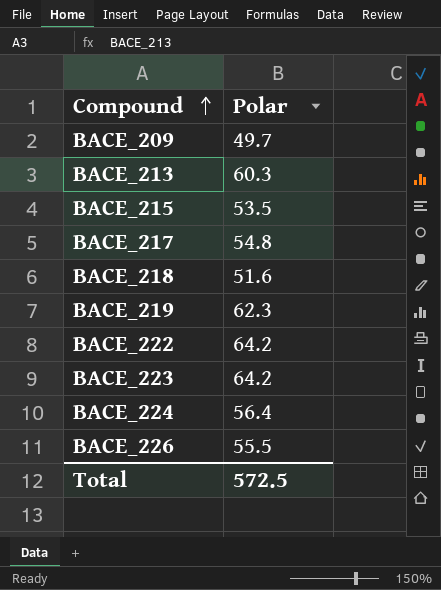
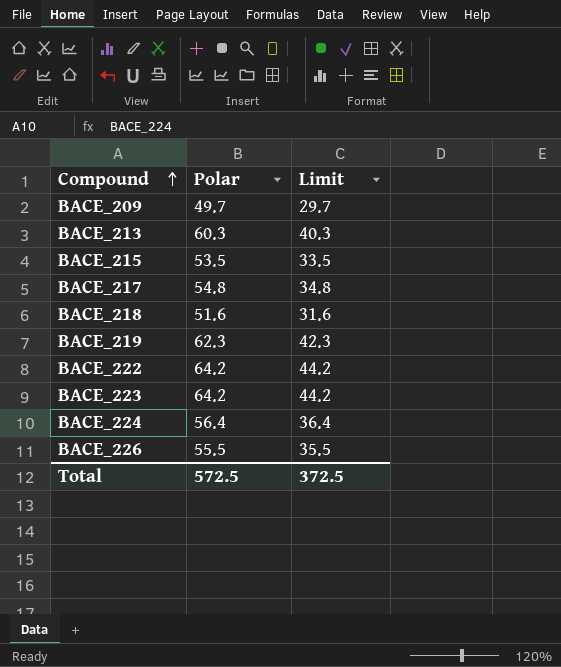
column Limit | formula: none -> [Polar] - 20

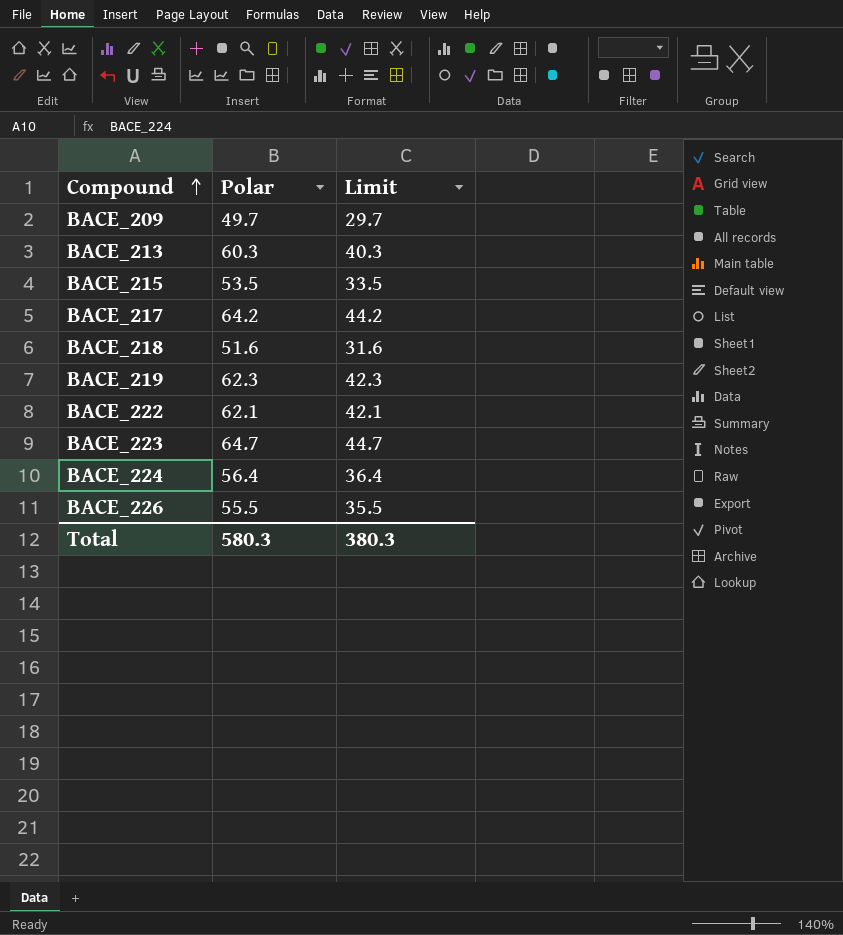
BACE_217 | Polar: 54.8 -> 64.2
BACE_217 | Limit: 34.8 -> 44.2
BACE_222 | Polar: 64.2 -> 62.1
BACE_222 | Limit: 44.2 -> 42.1
BACE_223 | Polar: 64.2 -> 64.7
BACE_223 | Limit: 44.2 -> 44.7
Total | Polar: 572.5 -> 580.3
Total | Limit: 372.5 -> 380.3

